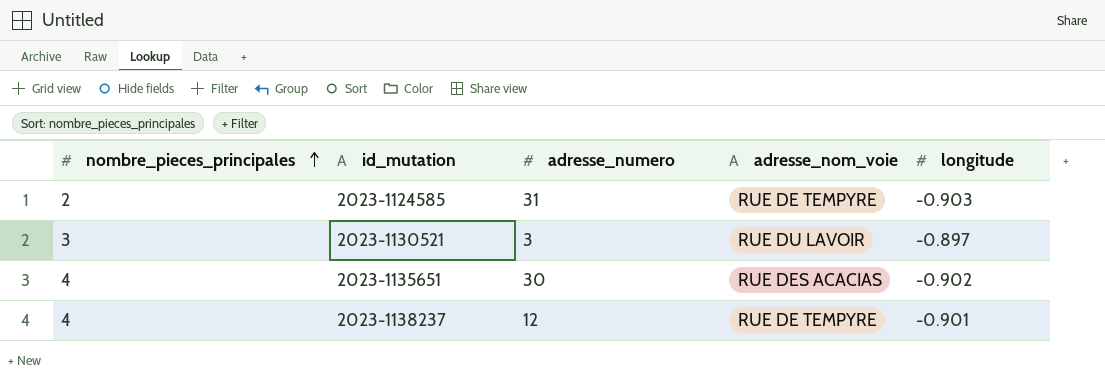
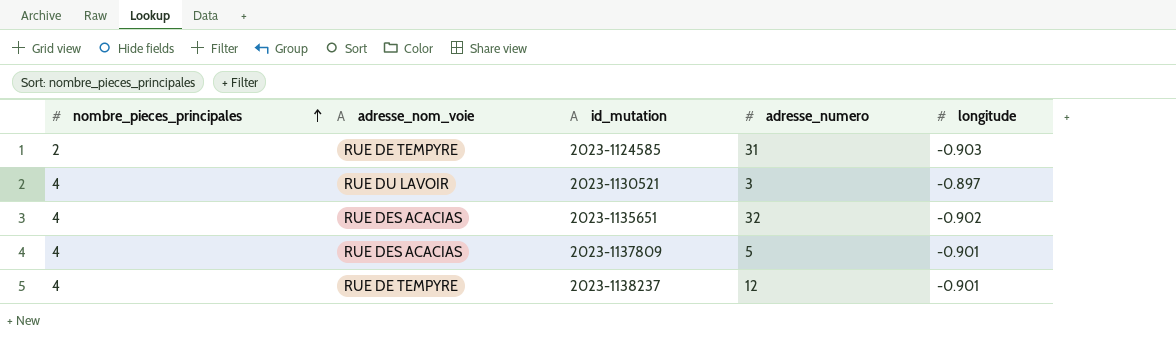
column adresse_nom_voie | position: 4 -> 2
2023-1130521 | nombre_pieces_principales: 3 -> 4
2023-1135651 | adresse_numero: 30 -> 32
row 2023-1137809: none -> 4 | RUE DES ACACIAS | 5 | -0.901

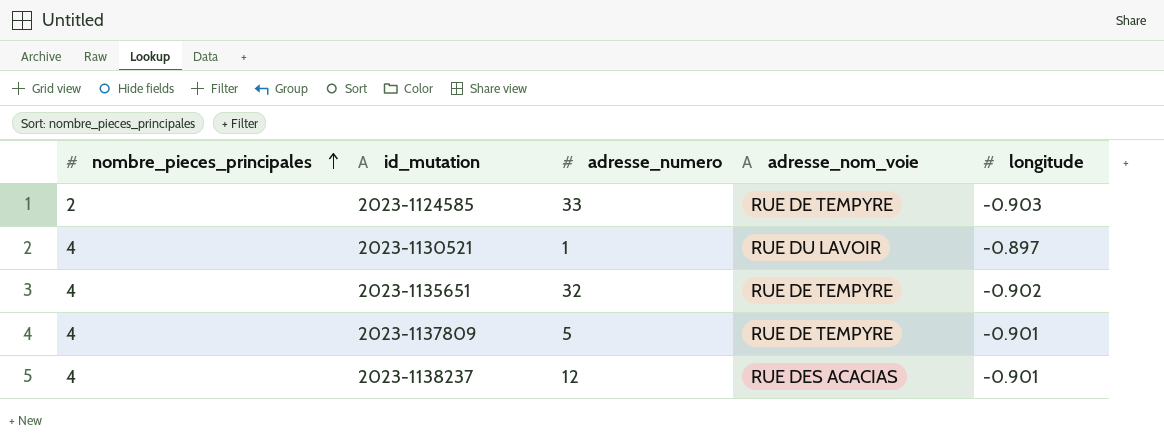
column adresse_nom_voie | position: 2 -> 4
2023-1124585 | adresse_numero: 31 -> 33
2023-1130521 | adresse_numero: 3 -> 1
2023-1135651 | adresse_nom_voie: RUE DES ACACIAS -> RUE DE TEMPYRE
2023-1137809 | adresse_nom_voie: RUE DES ACACIAS -> RUE DE TEMPYRE
2023-1138237 | adresse_nom_voie: RUE DE TEMPYRE -> RUE DES ACACIAS

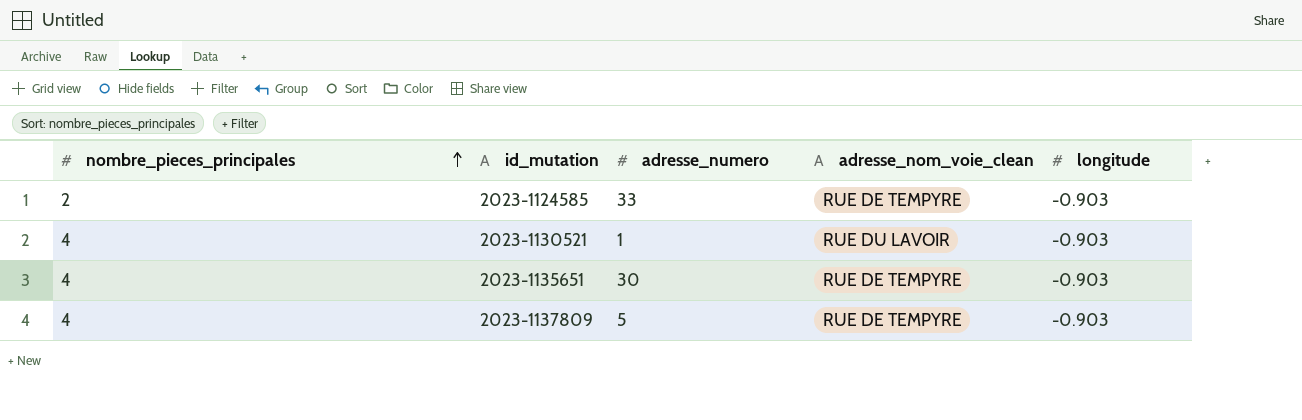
column name: adresse_nom_voie -> adresse_nom_voie_clean
row 2023-1138237: 4 | 12 | RUE DES ACACIAS | -0.901 -> none
2023-1130521 | longitude: -0.897 -> -0.903
2023-1135651 | adresse_numero: 32 -> 30
2023-1135651 | longitude: -0.902 -> -0.903
2023-1137809 | longitude: -0.901 -> -0.903

